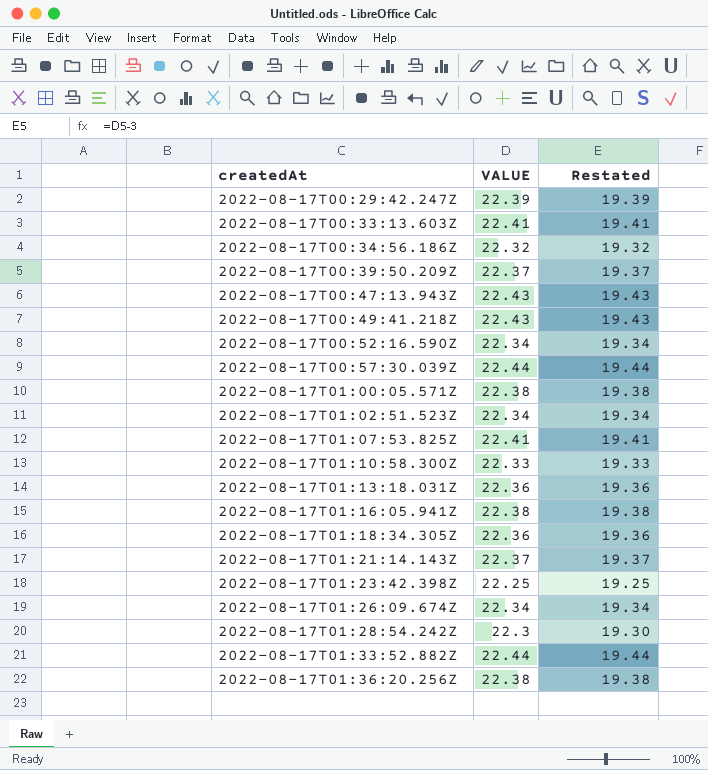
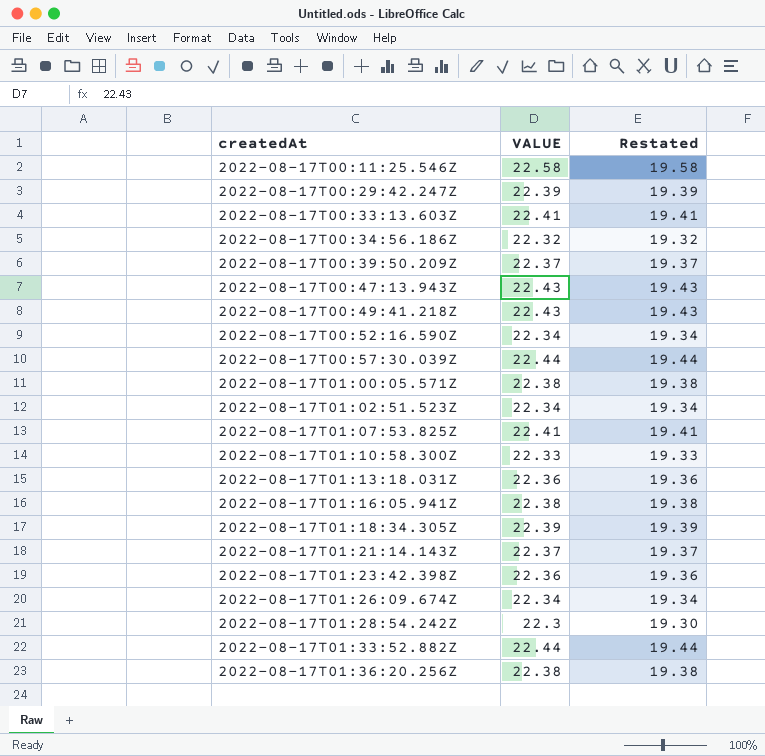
row 2022-08-17T00:11:25.546Z: none -> 22.58 | 19.58
2022-08-17T01:18:34.305Z | VALUE: 22.36 -> 22.39
2022-08-17T01:18:34.305Z | Restated: 19.36 -> 19.39
2022-08-17T01:23:42.398Z | VALUE: 22.25 -> 22.36
2022-08-17T01:23:42.398Z | Restated: 19.25 -> 19.36

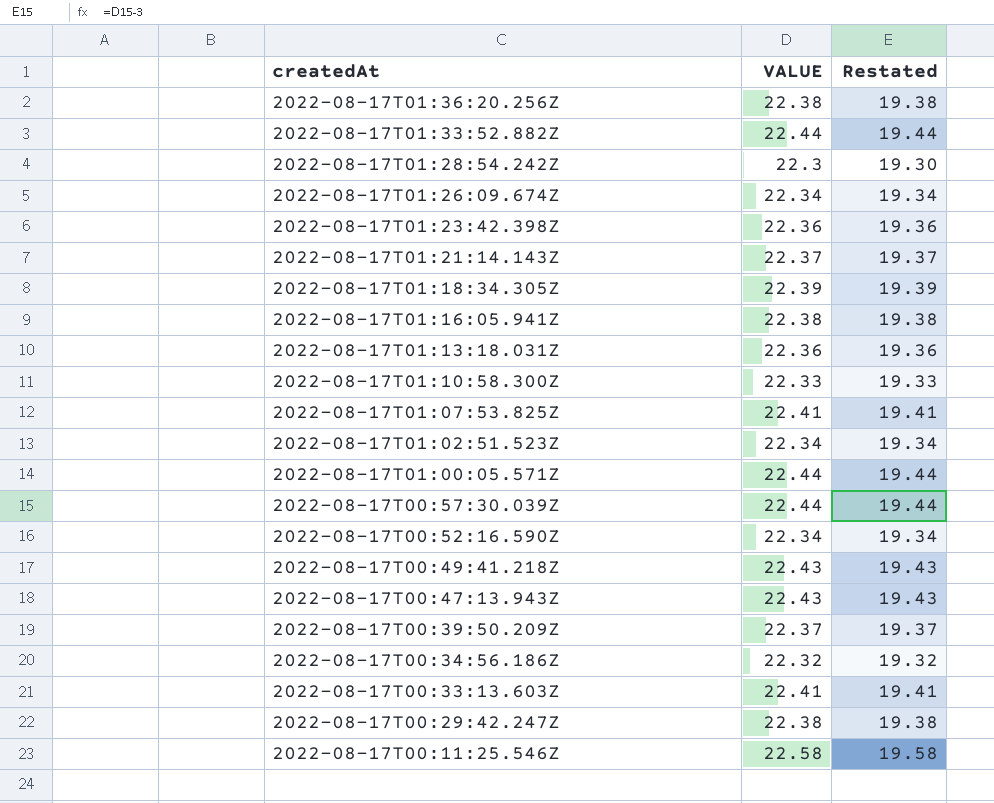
row order: createdAt ascending -> createdAt descending
2022-08-17T01:00:05.571Z | VALUE: 22.38 -> 22.44
2022-08-17T01:00:05.571Z | Restated: 19.38 -> 19.44
2022-08-17T00:29:42.247Z | VALUE: 22.39 -> 22.38
2022-08-17T00:29:42.247Z | Restated: 19.39 -> 19.38

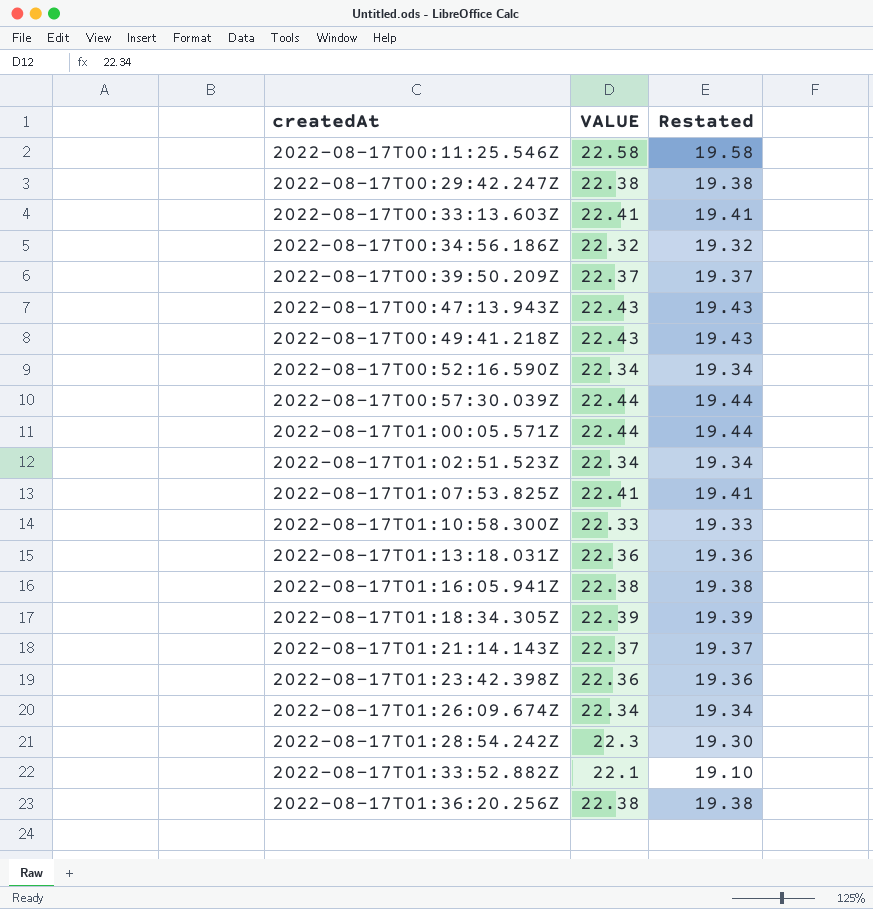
row order: createdAt descending -> createdAt ascending
2022-08-17T01:33:52.882Z | VALUE: 22.44 -> 22.1
2022-08-17T01:33:52.882Z | Restated: 19.44 -> 19.10

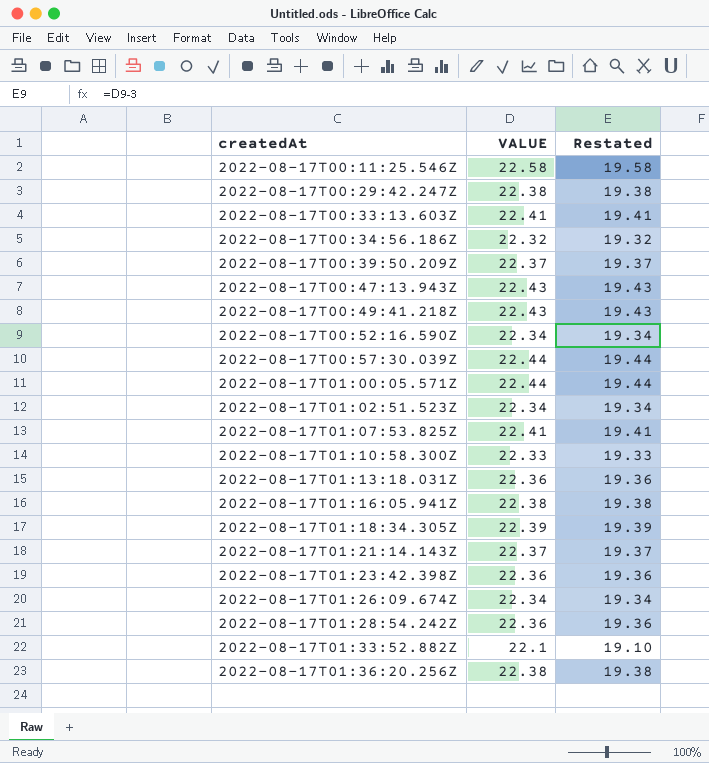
2022-08-17T01:28:54.242Z | VALUE: 22.3 -> 22.36
2022-08-17T01:28:54.242Z | Restated: 19.30 -> 19.36

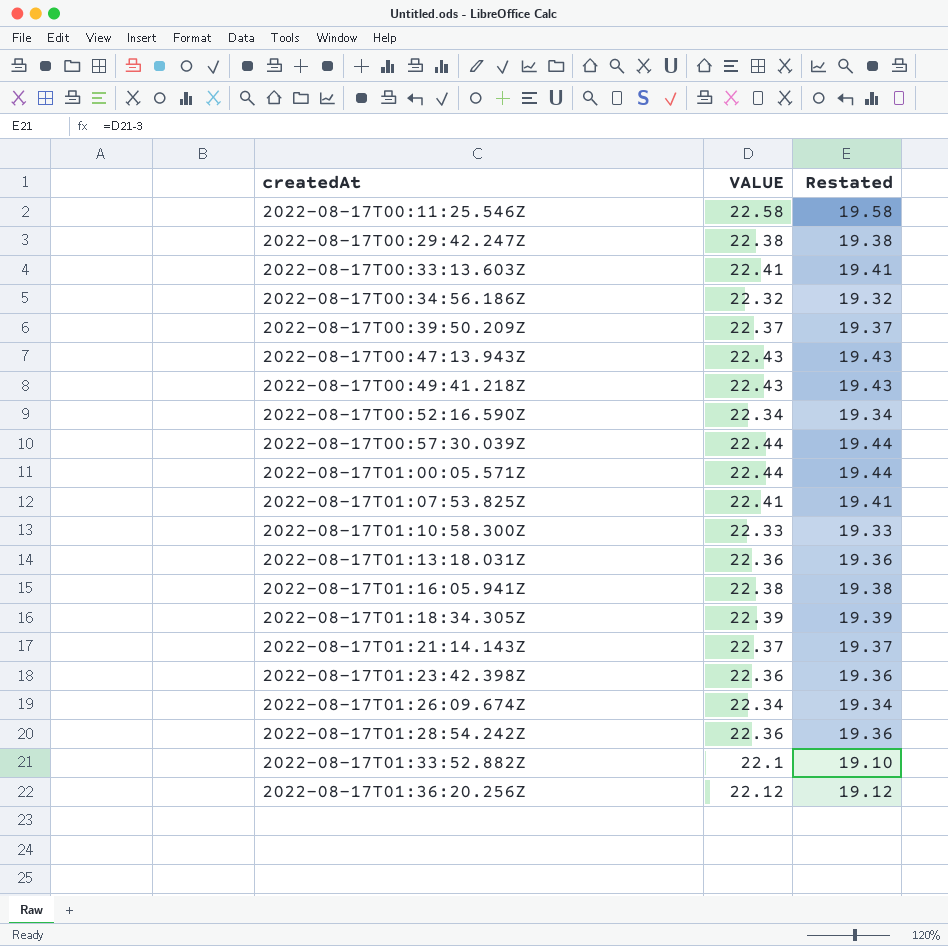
row 2022-08-17T01:02:51.523Z: 22.34 | 19.34 -> none
2022-08-17T01:36:20.256Z | VALUE: 22.38 -> 22.12
2022-08-17T01:36:20.256Z | Restated: 19.38 -> 19.12

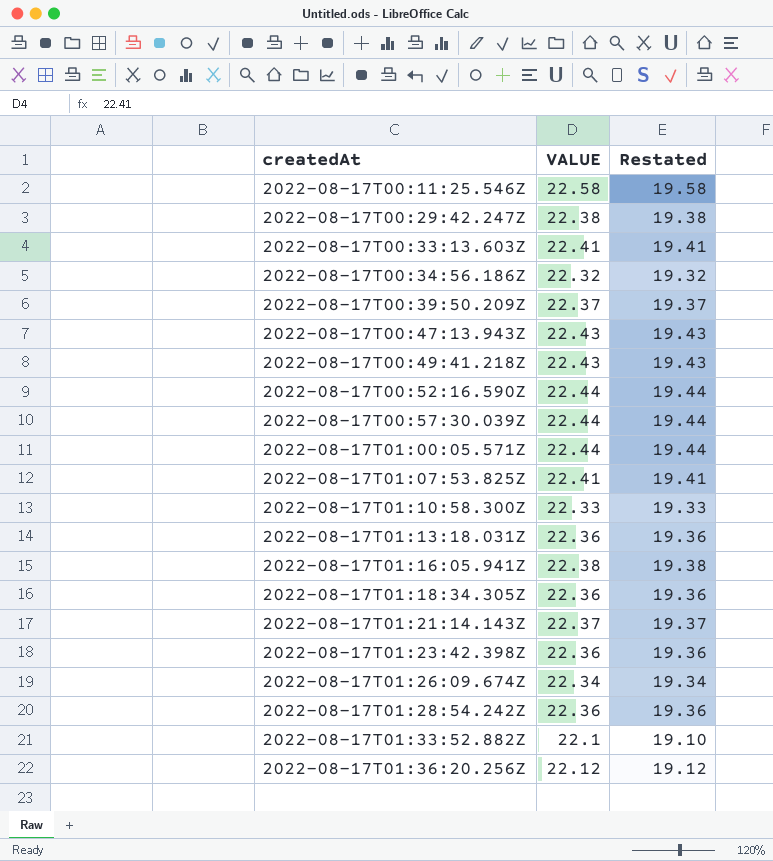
2022-08-17T00:52:16.590Z | VALUE: 22.34 -> 22.44
2022-08-17T00:52:16.590Z | Restated: 19.34 -> 19.44
2022-08-17T01:18:34.305Z | VALUE: 22.39 -> 22.36
2022-08-17T01:18:34.305Z | Restated: 19.39 -> 19.36

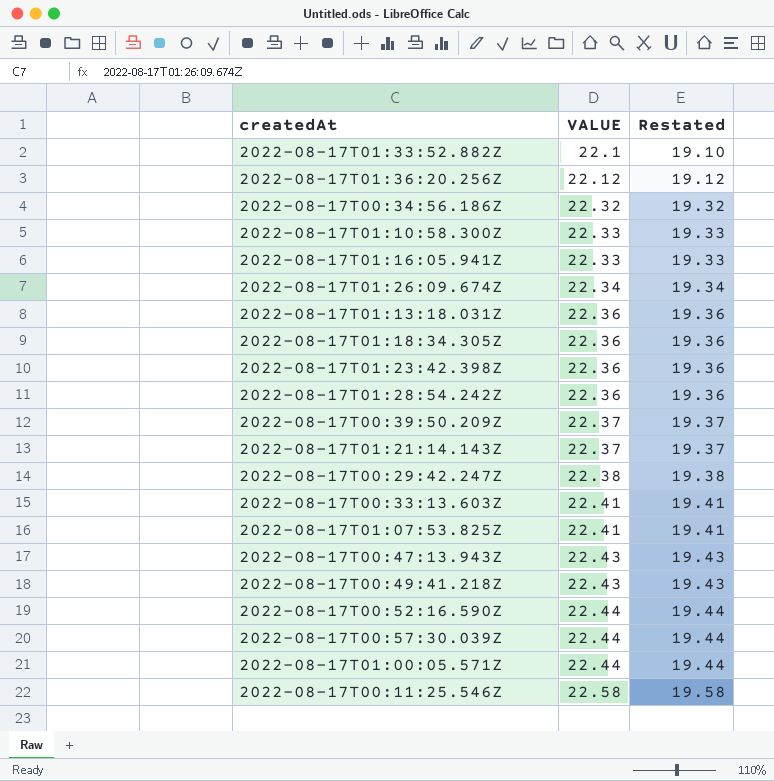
row order: createdAt ascending -> VALUE ascending
2022-08-17T01:16:05.941Z | VALUE: 22.38 -> 22.33
2022-08-17T01:16:05.941Z | Restated: 19.38 -> 19.33

